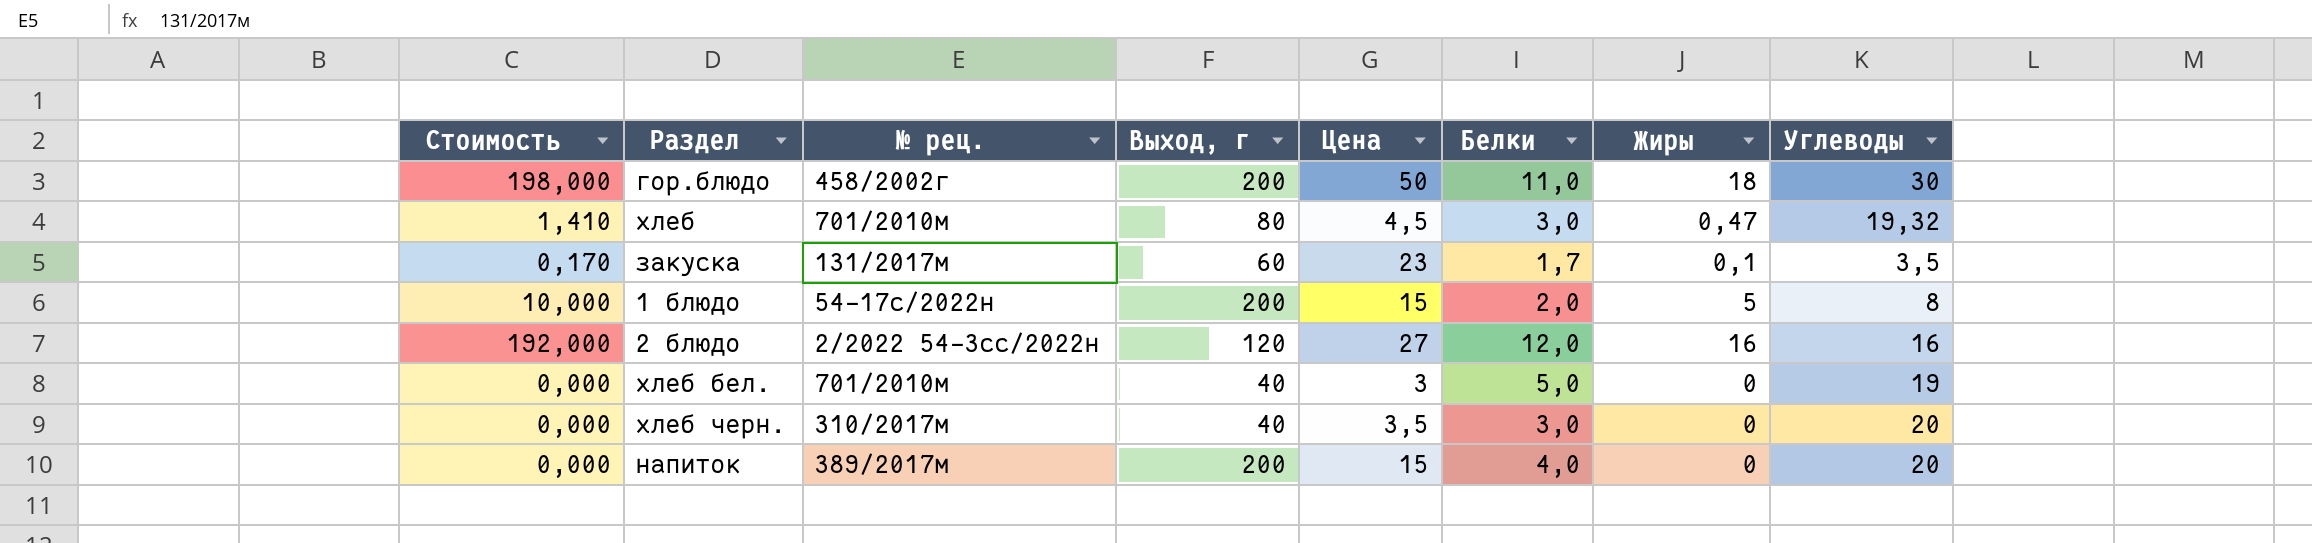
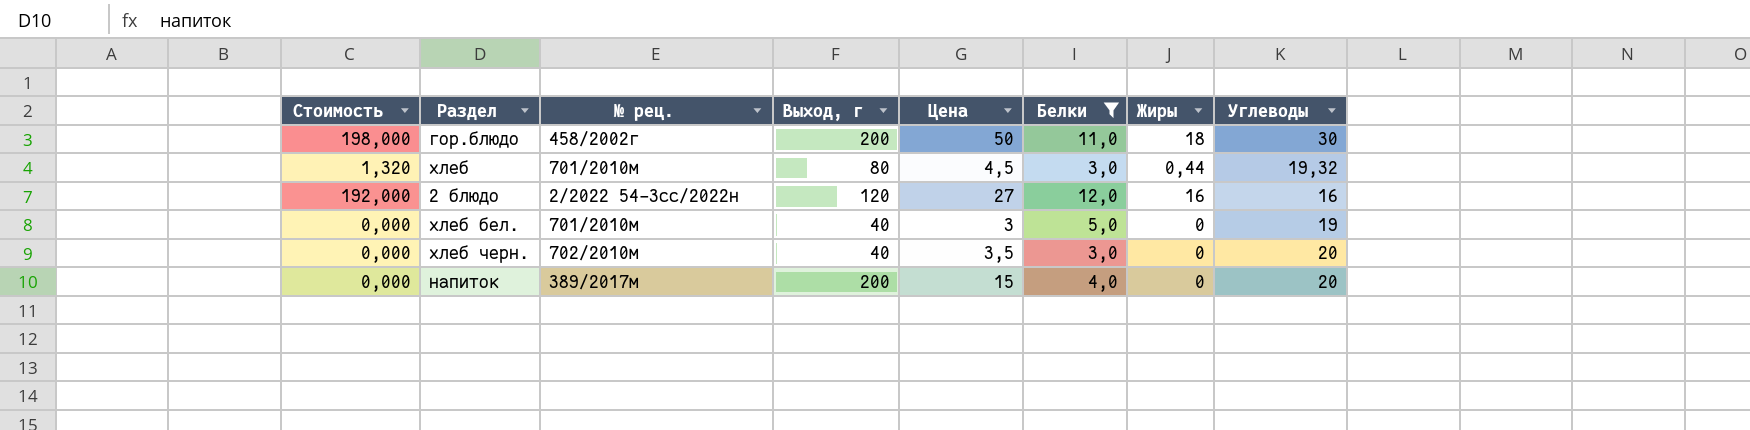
filter: none -> Белки >= 3,0
хлеб | Стоимость: 1,410 -> 1,320
хлеб | Жиры: 0,47 -> 0,44
хлеб черн. | № рец.: 310/2017м -> 702/2010м

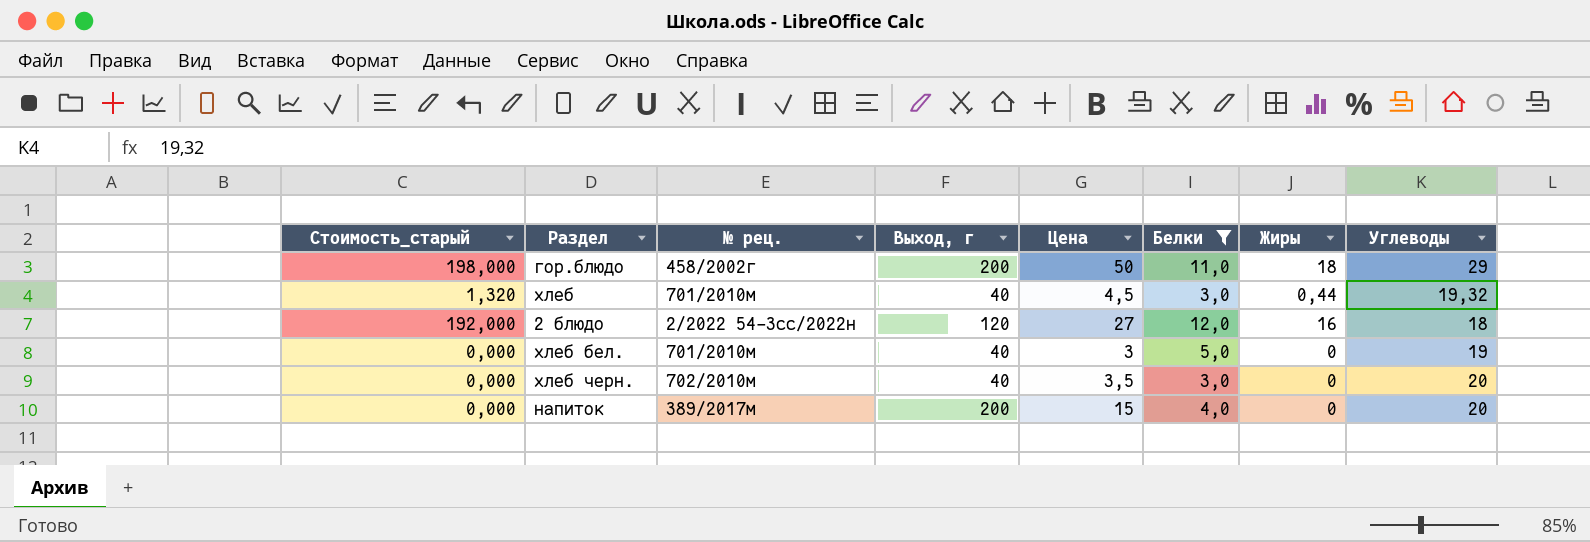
column name: Стоимость -> Стоимость_старый
гор.блюдо | Углеводы: 30 -> 29
хлеб | Выход, г: 80 -> 40
2 блюдо | Углеводы: 16 -> 18

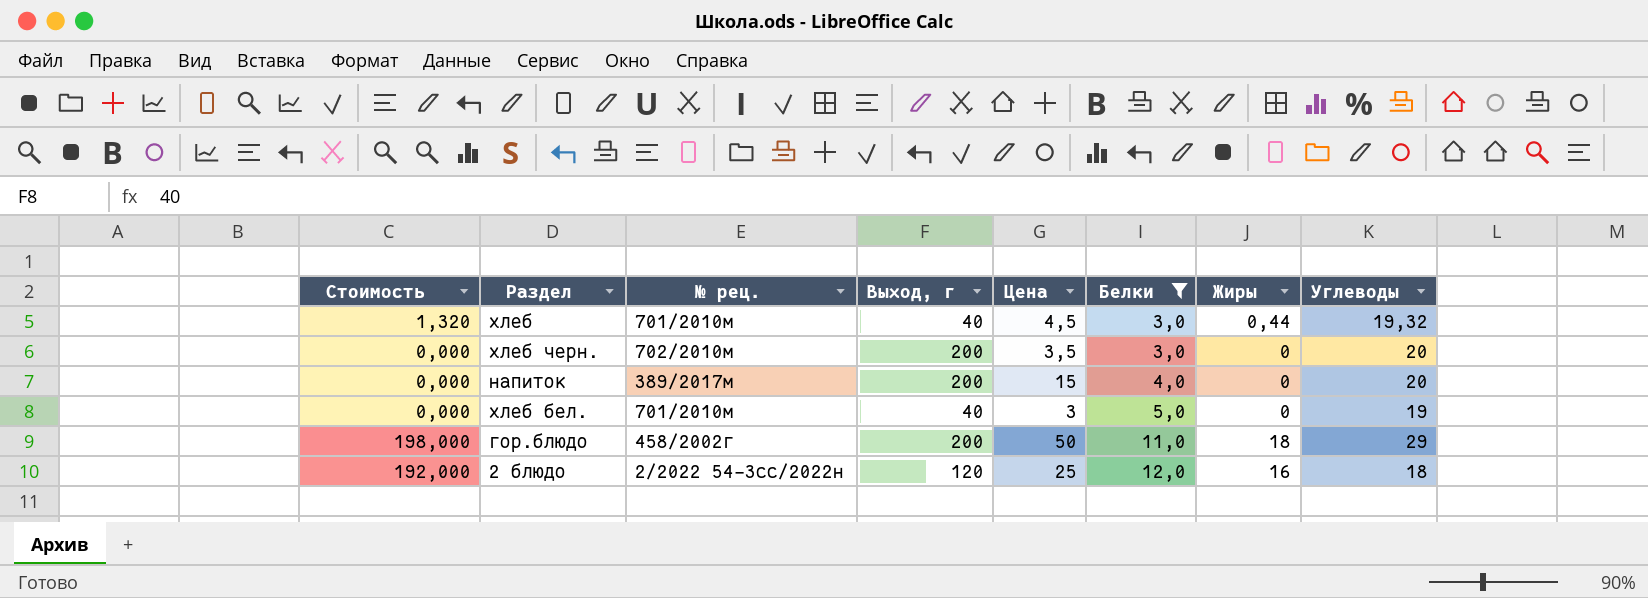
row order: none -> Белки ascending
column name: Стоимость_старый -> Стоимость
хлеб черн. | Выход, г: 40 -> 200
2 блюдо | Цена: 27 -> 25

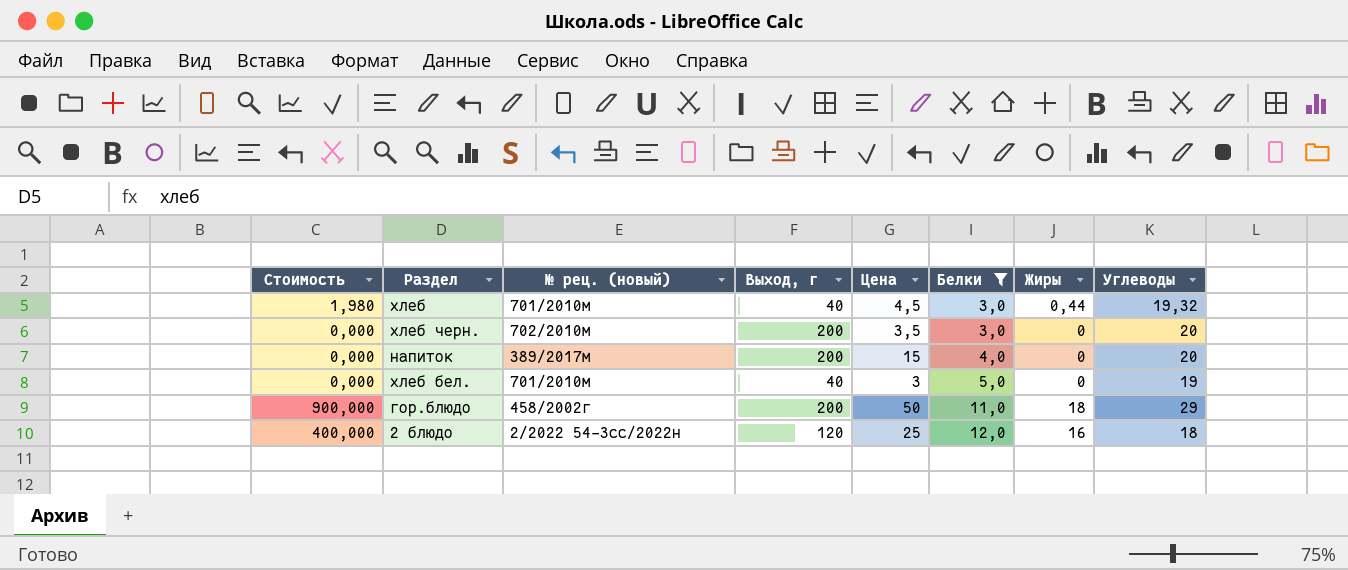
column Стоимость | formula: [Белки] * [Жиры] -> [Цена] * [Жиры]
column name: № рец. -> № рец. (новый)

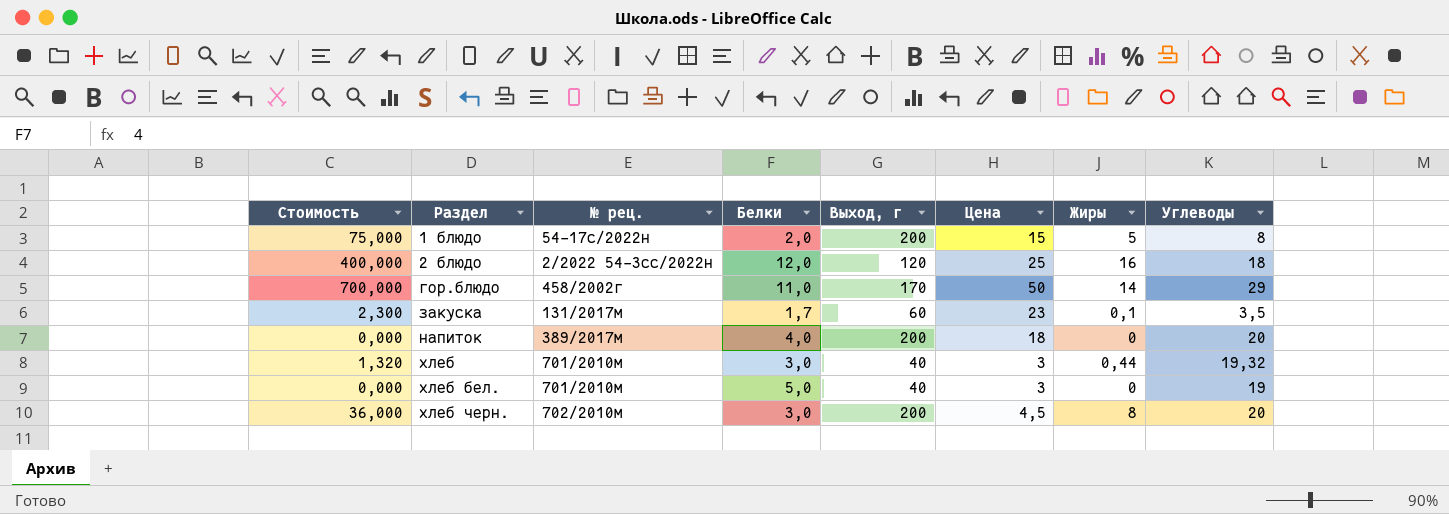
filter: Белки >= 3,0 -> none
row order: Белки ascending -> Раздел ascending
column name: № рец. (новый) -> № рец.
column Белки | position: 6 -> 4
гор.блюдо | Стоимость: 900,000 -> 700,000
гор.блюдо | Выход, г: 200 -> 170
гор.блюдо | Жиры: 18 -> 14
напиток | Цена: 15 -> 18
хлеб | Стоимость: 1,980 -> 1,320
хлеб | Цена: 4,5 -> 3
хлеб черн. | Стоимость: 0,000 -> 36,000
хлеб черн. | Цена: 3,5 -> 4,5
хлеб черн. | Жиры: 0 -> 8

